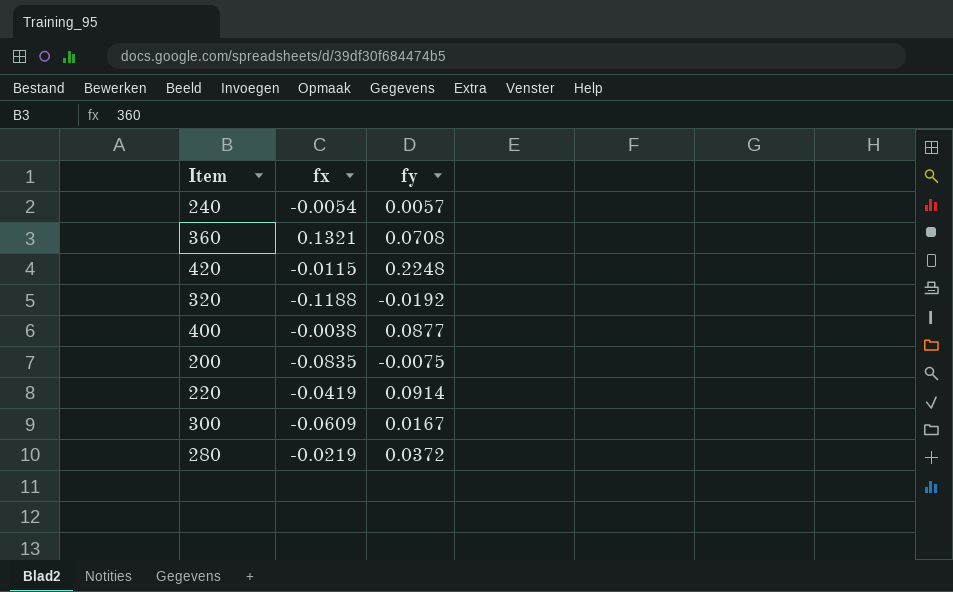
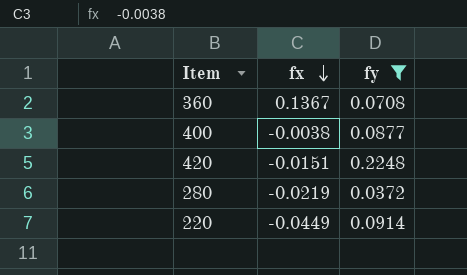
filter: none -> fy >= 0.0372
row order: none -> fx descending
360 | fx: 0.1321 -> 0.1367
420 | fx: -0.0115 -> -0.0151
220 | fx: -0.0419 -> -0.0449

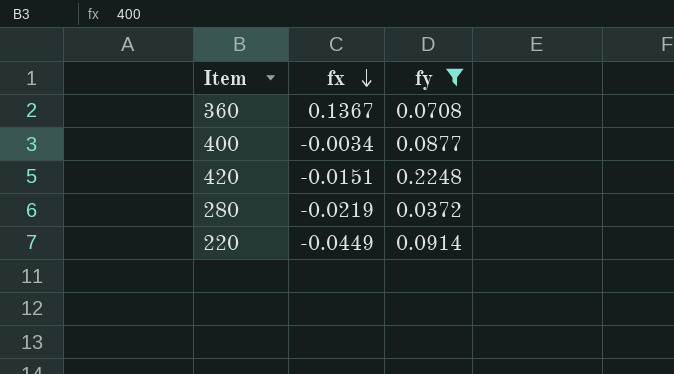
400 | fx: -0.0038 -> -0.0034

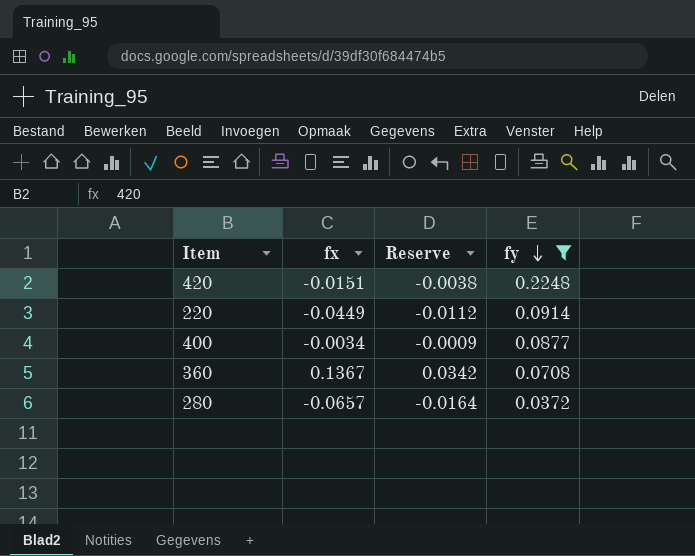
row order: fx descending -> fy descending
column Reserve | formula: none -> [fx] * 0.25
280 | fx: -0.0219 -> -0.0657

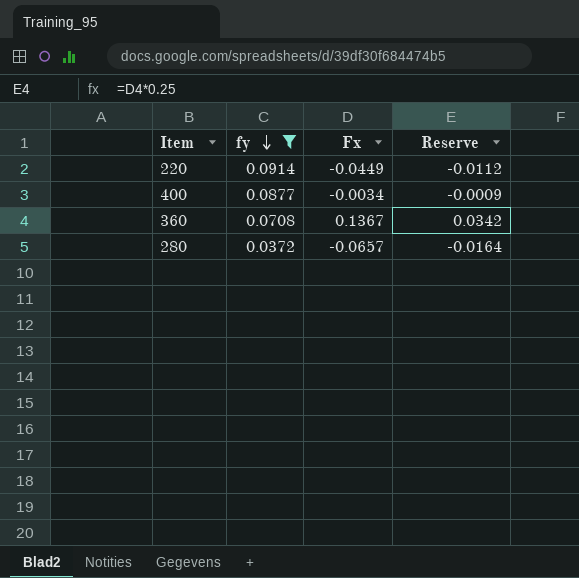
column fy | position: 4 -> 2
column name: fx -> Fx
row 420: -0.0151 | -0.0038 | 0.2248 -> none

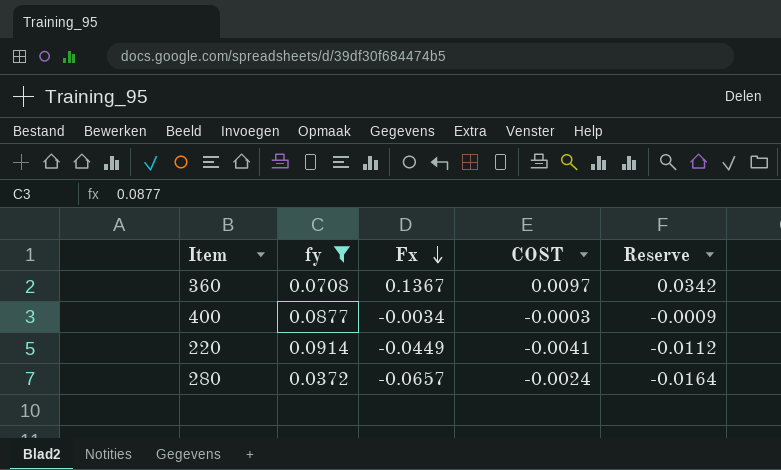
row order: fy descending -> Fx descending
column COST | formula: none -> [fy] * [Fx]

